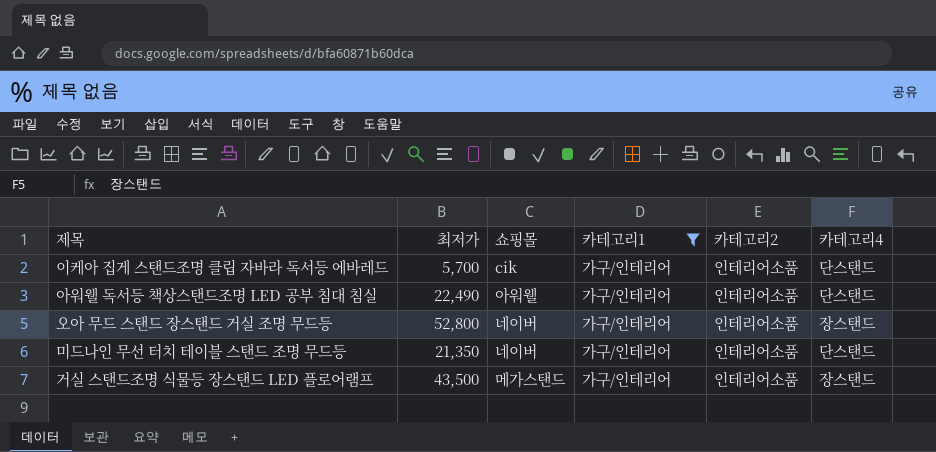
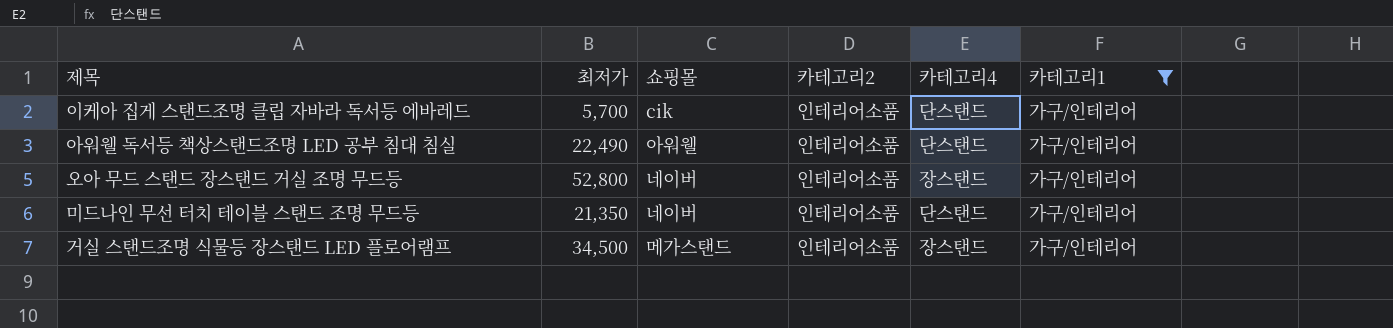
column 카테고리1 | position: 4 -> 6
거실 스탠드조명 식물등 장스탠드 LED 플로어램프 | 최저가: 43,500 -> 34,500

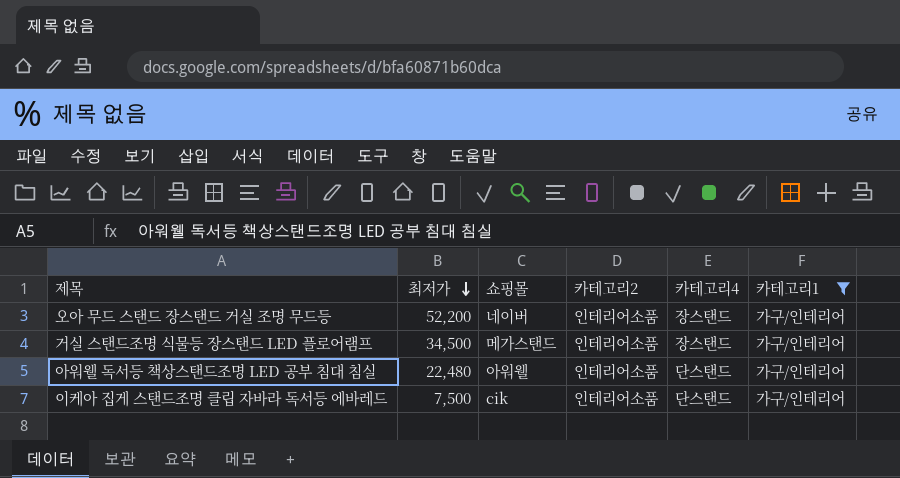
row order: none -> 최저가 descending
row 미드나인 무선 터치 테이블 스탠드 조명 무드등: 21,350 | 네이버 | 인테리어소품 | 단스탠드 | 가구/인테리어 -> none
오아 무드 스탠드 장스탠드 거실 조명 무드등 | 최저가: 52,800 -> 52,200
아워웰 독서등 책상스탠드조명 LED 공부 침대 침실 | 최저가: 22,490 -> 22,480
이케아 집게 스탠드조명 클립 자바라 독서등 에바레드 | 최저가: 5,700 -> 7,500

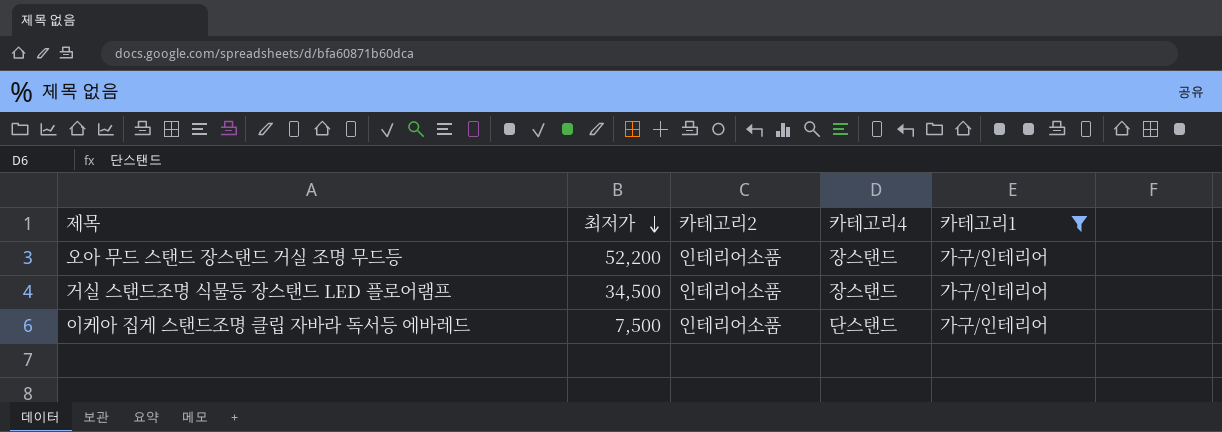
column 쇼핑몰 | position: 3 -> none
row 아워웰 독서등 책상스탠드조명 LED 공부 침대 침실: 22,480 | 아워웰 | 인테리어소품 | 단스탠드 | 가구/인테리어 -> none

